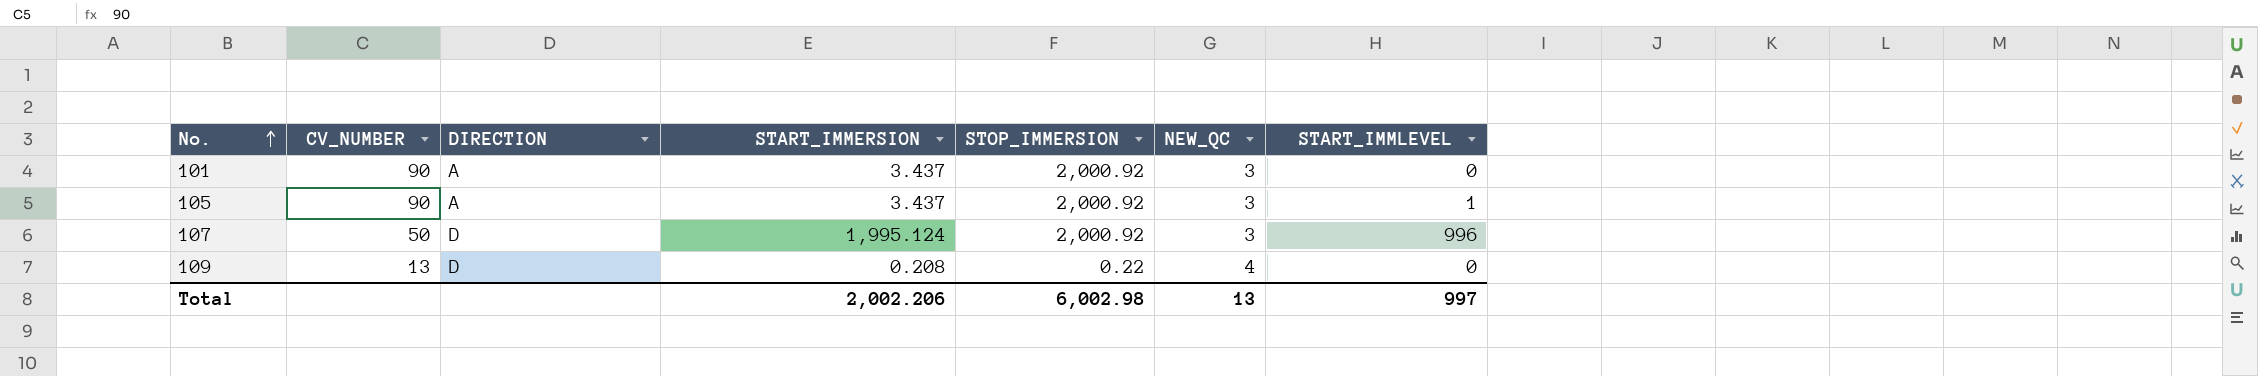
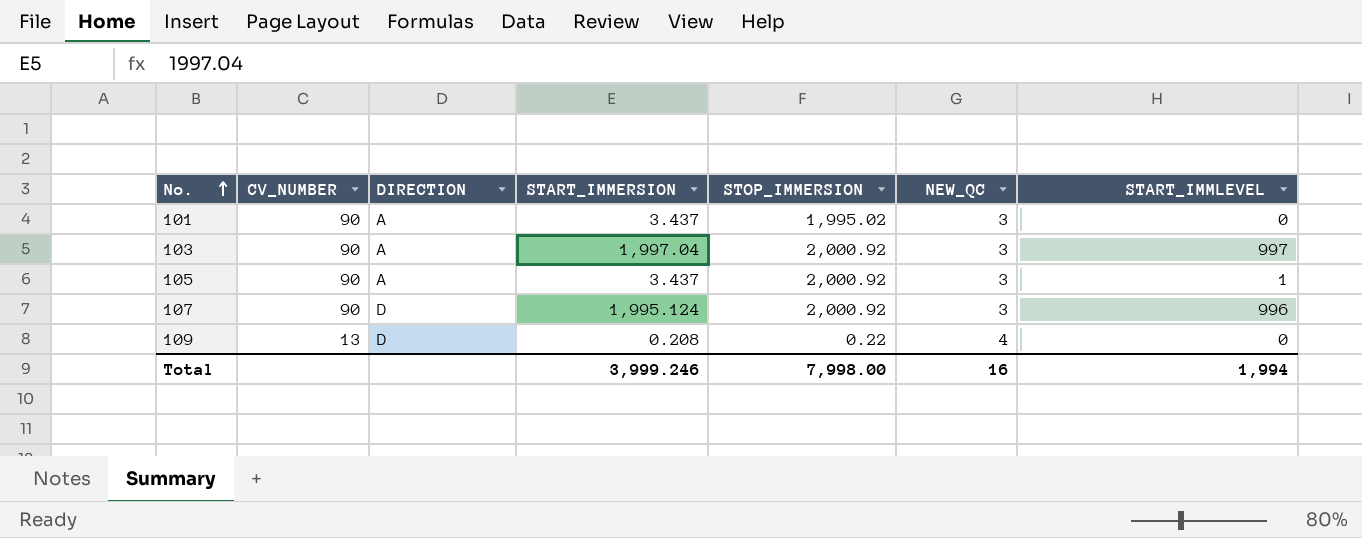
101 | STOP_IMMERSION: 2,000.92 -> 1,995.02
row 103: none -> 90 | A | 1,997.04 | 2,000.92 | 3 | 997
107 | CV_NUMBER: 50 -> 90
Total | START_IMMERSION: 2,002.206 -> 3,999.246
Total | STOP_IMMERSION: 6,002.98 -> 7,998.00
Total | NEW_QC: 13 -> 16
Total | START_IMMLEVEL: 997 -> 1,994

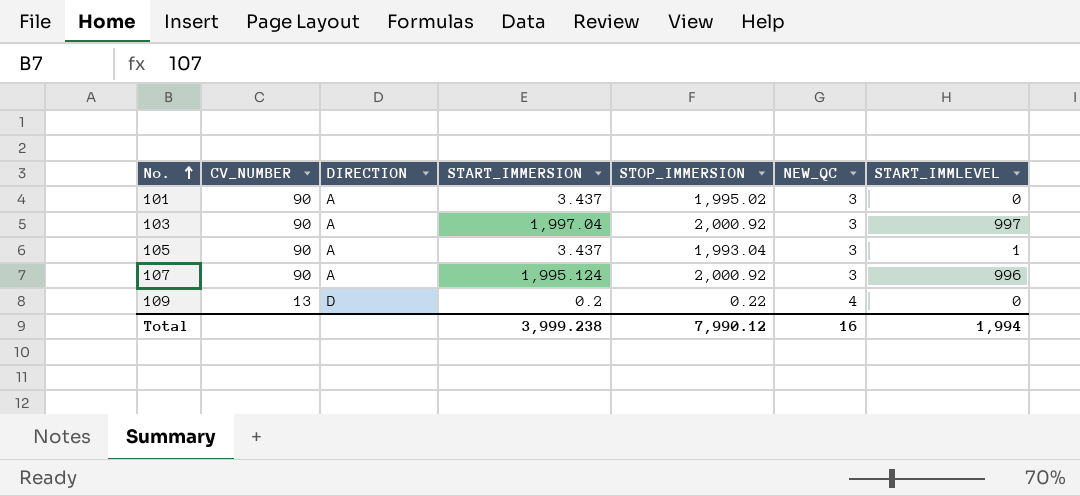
105 | STOP_IMMERSION: 2,000.92 -> 1,993.04
107 | DIRECTION: D -> A
109 | START_IMMERSION: 0.208 -> 0.2
Total | START_IMMERSION: 3,999.246 -> 3,999.238
Total | STOP_IMMERSION: 7,998.00 -> 7,990.12

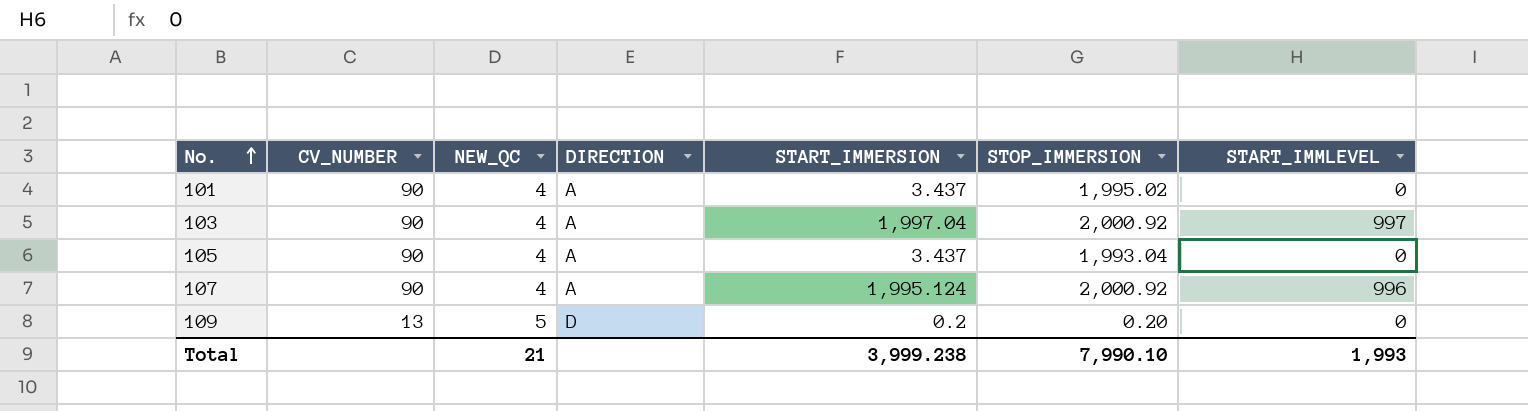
column NEW_QC | position: 6 -> 3
101 | NEW_QC: 3 -> 4
103 | NEW_QC: 3 -> 4
105 | NEW_QC: 3 -> 4
105 | START_IMMLEVEL: 1 -> 0
107 | NEW_QC: 3 -> 4
109 | NEW_QC: 4 -> 5
109 | STOP_IMMERSION: 0.22 -> 0.20
Total | NEW_QC: 16 -> 21
Total | STOP_IMMERSION: 7,990.12 -> 7,990.10
Total | START_IMMLEVEL: 1,994 -> 1,993

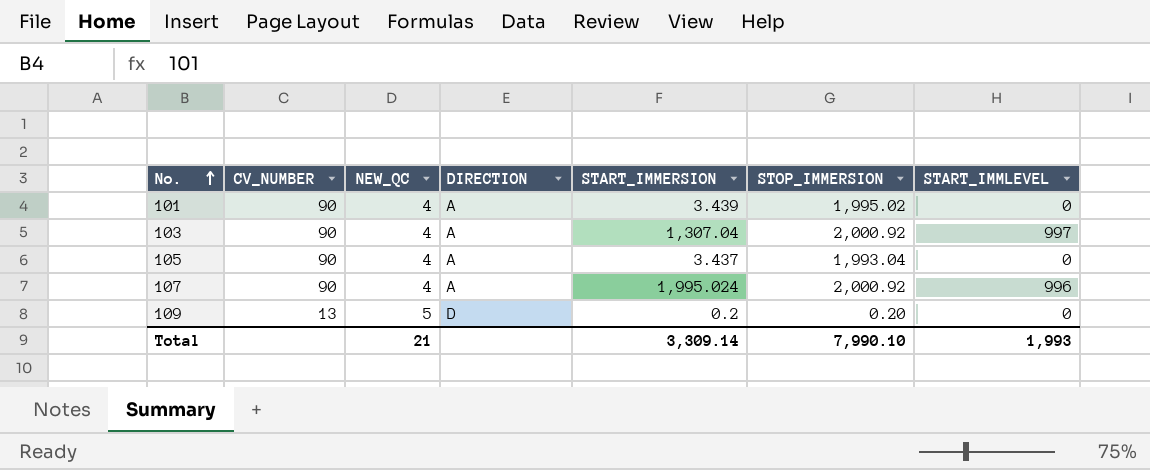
101 | START_IMMERSION: 3.437 -> 3.439
103 | START_IMMERSION: 1,997.04 -> 1,307.04
107 | START_IMMERSION: 1,995.124 -> 1,995.024
Total | START_IMMERSION: 3,999.238 -> 3,309.14

